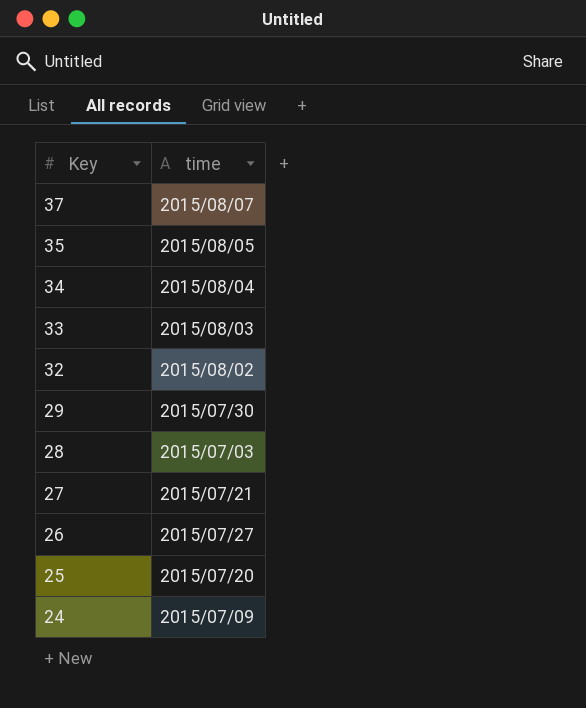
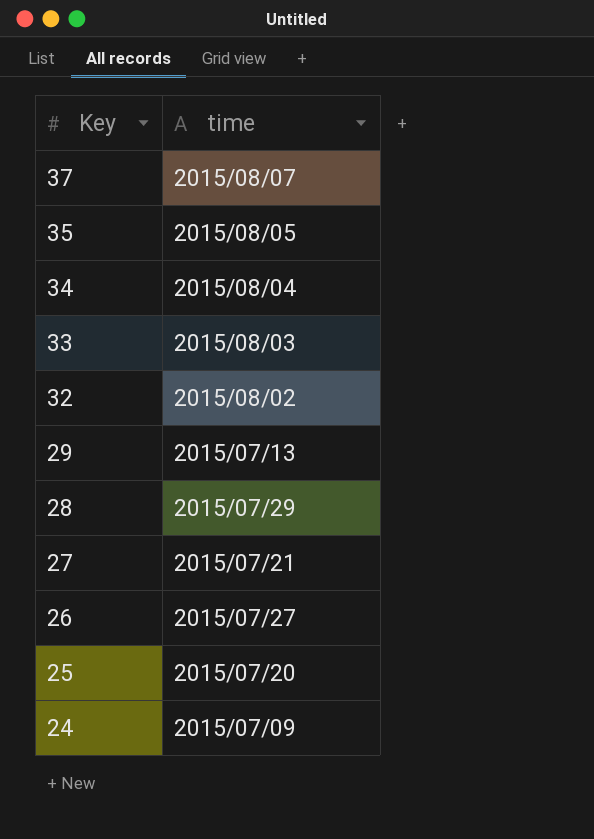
29 | time: 2015/07/30 -> 2015/07/13
28 | time: 2015/07/03 -> 2015/07/29

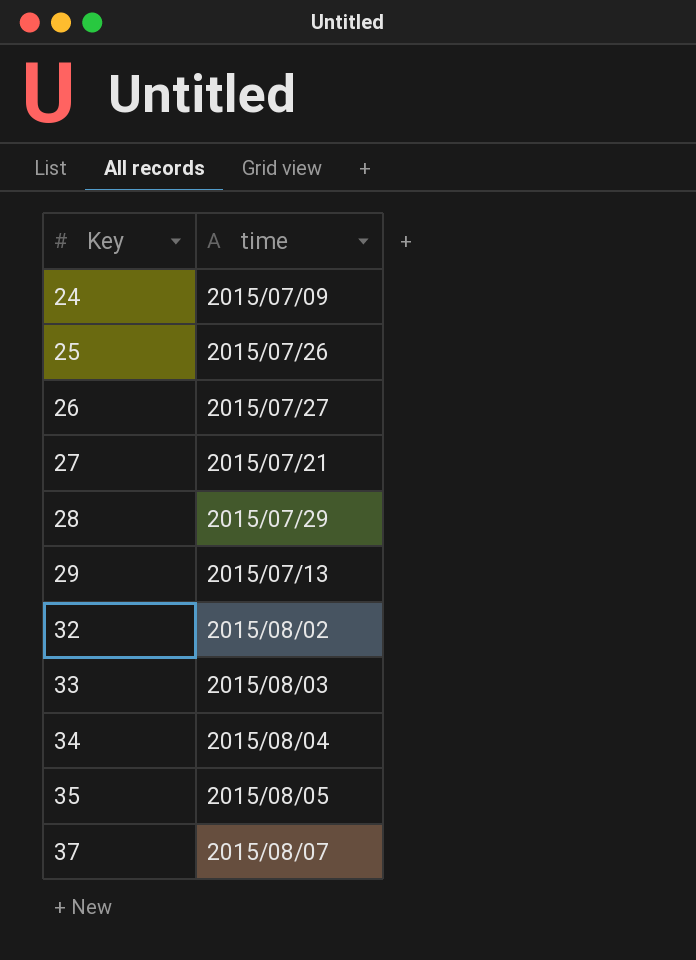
row order: Key descending -> Key ascending
25 | time: 2015/07/20 -> 2015/07/26

